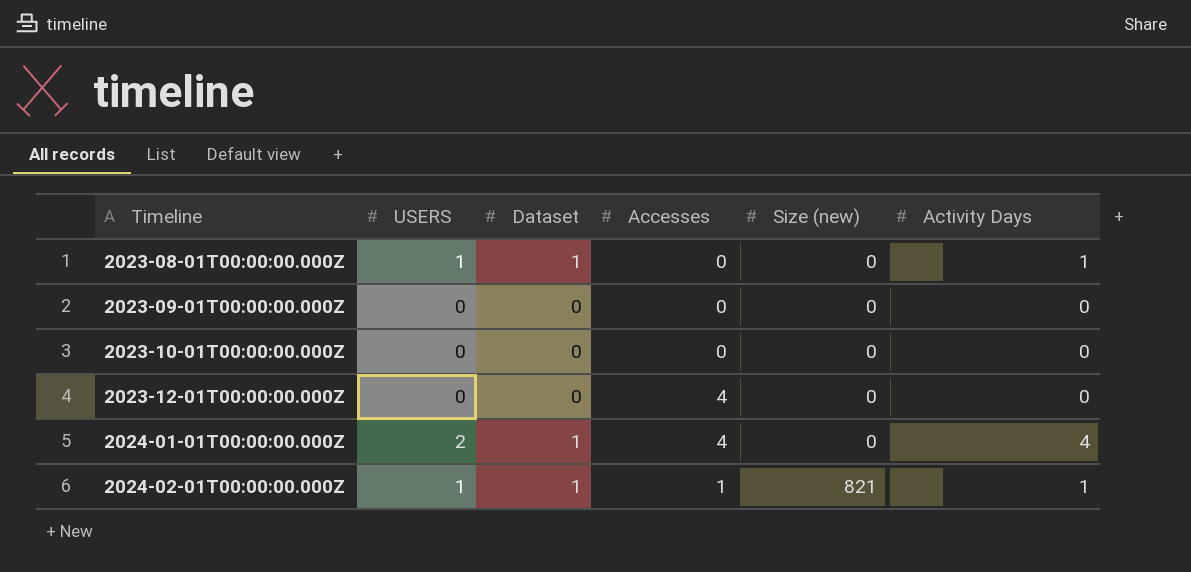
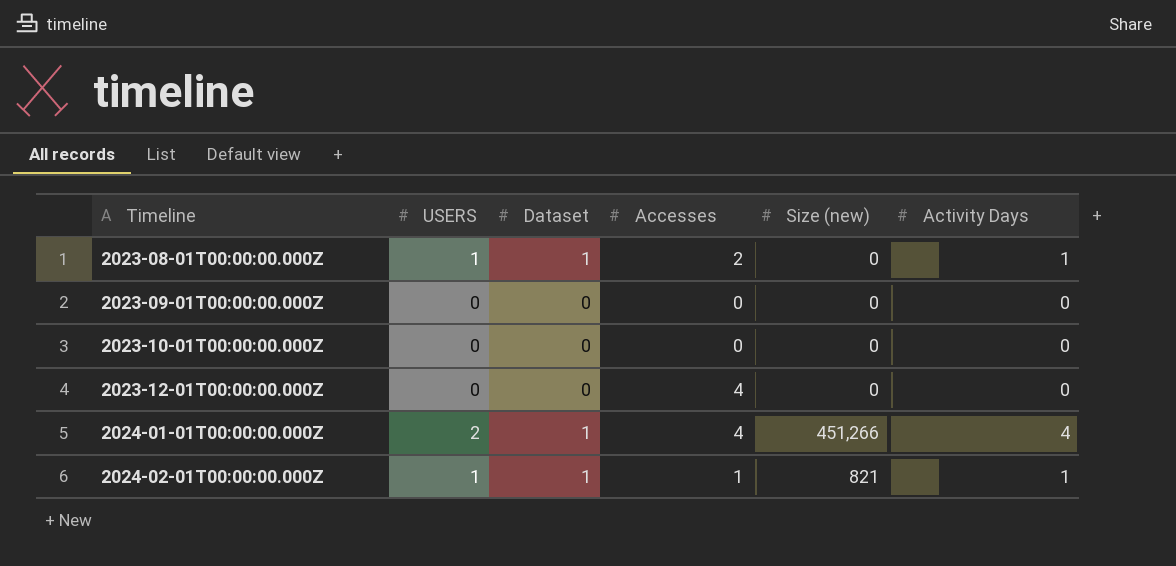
2023-08-01T00:00:00.000Z | Accesses: 0 -> 2
2024-01-01T00:00:00.000Z | Size (new): 0 -> 451,266

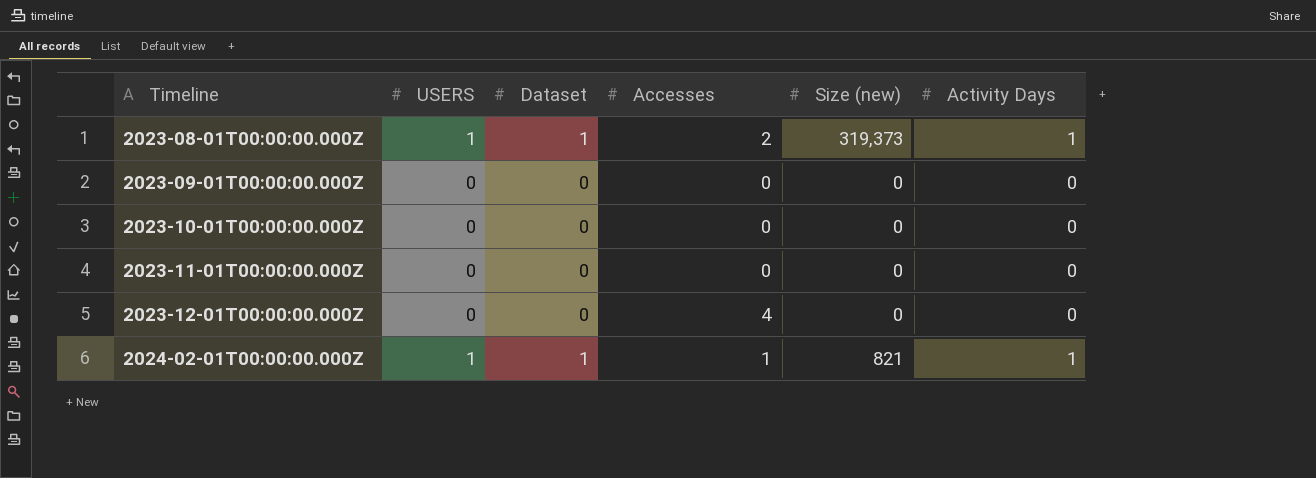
row 2024-01-01T00:00:00.000Z: 2 | 1 | 4 | 451,266 | 4 -> none
2023-08-01T00:00:00.000Z | Size (new): 0 -> 319,373
row 2023-11-01T00:00:00.000Z: none -> 0 | 0 | 0 | 0 | 0

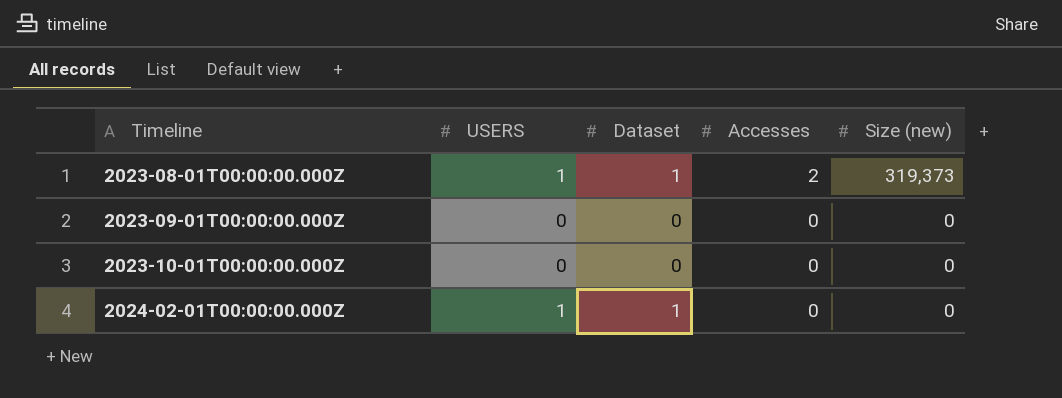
column Activity Days | position: 6 -> none
row 2023-11-01T00:00:00.000Z: 0 | 0 | 0 | 0 | 0 -> none
row 2023-12-01T00:00:00.000Z: 0 | 0 | 4 | 0 | 0 -> none
2024-02-01T00:00:00.000Z | Accesses: 1 -> 0
2024-02-01T00:00:00.000Z | Size (new): 821 -> 0

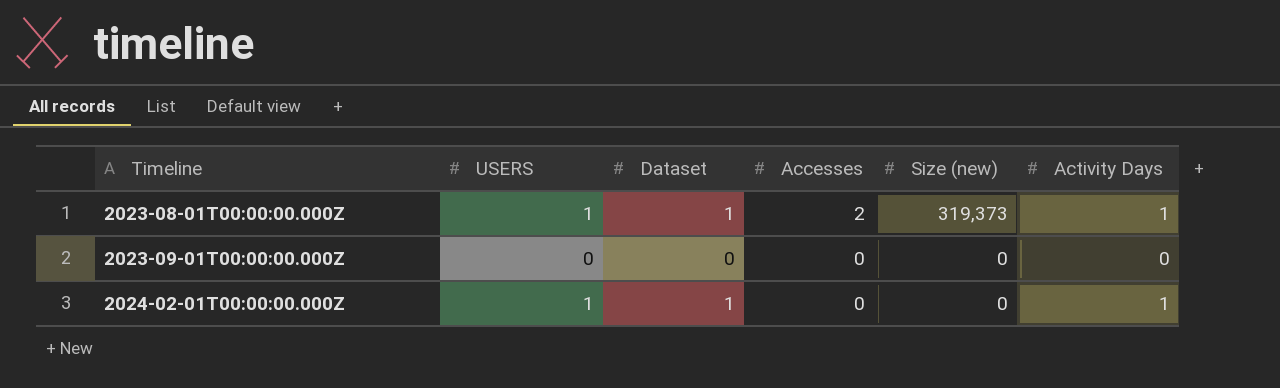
column Activity Days | position: none -> 6
row 2023-10-01T00:00:00.000Z: 0 | 0 | 0 | 0 -> none

